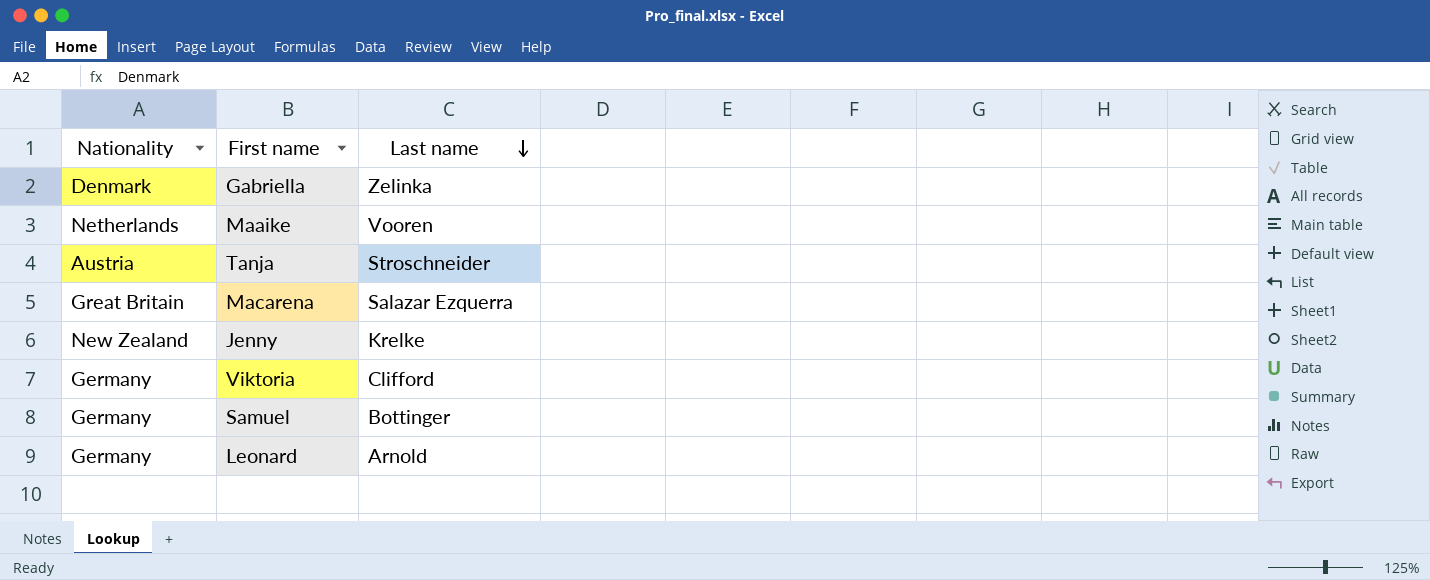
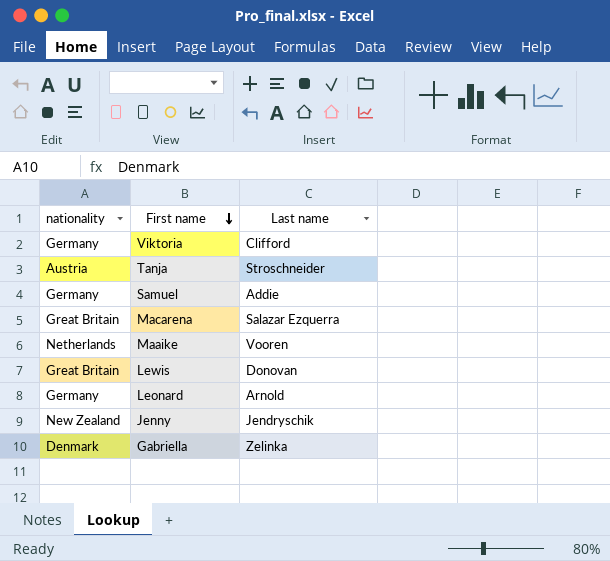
row order: Last name descending -> First name descending
column name: Nationality -> nationality
Samuel | Last name: Bottinger -> Addie
row Lewis: none -> Great Britain | Donovan
Jenny | Last name: Krelke -> Jendryschik

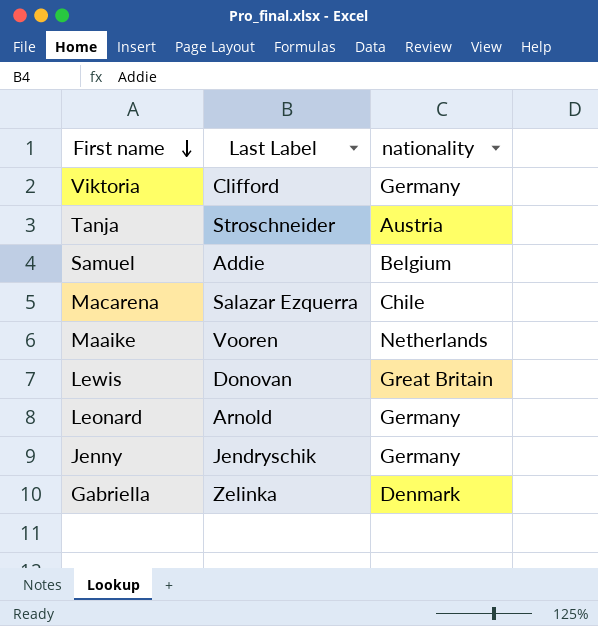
column name: Last name -> Last Label
column nationality | position: 1 -> 3
Samuel | nationality: Germany -> Belgium
Macarena | nationality: Great Britain -> Chile
Jenny | nationality: New Zealand -> Germany

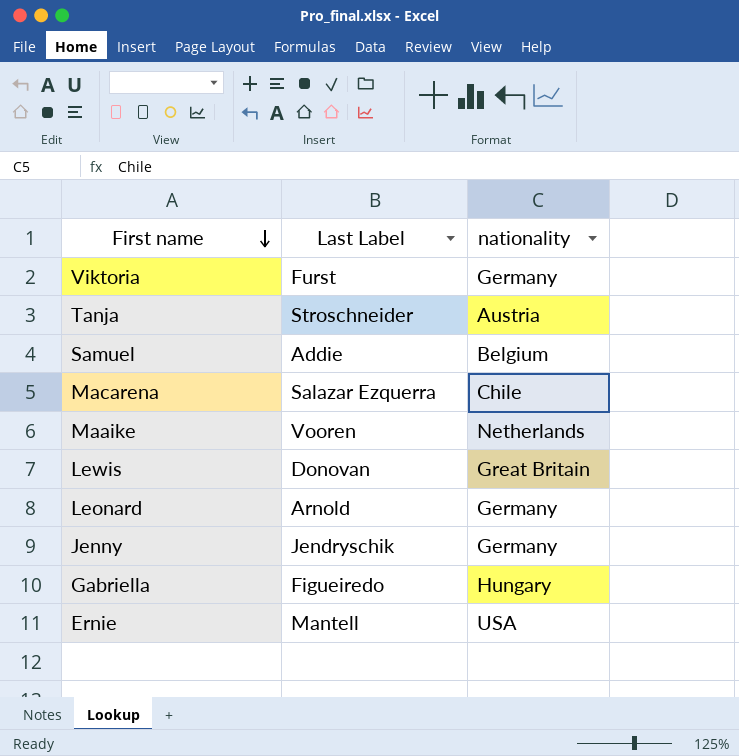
Viktoria | Last Label: Clifford -> Furst
Gabriella | Last Label: Zelinka -> Figueiredo
Gabriella | nationality: Denmark -> Hungary
row Ernie: none -> Mantell | USA

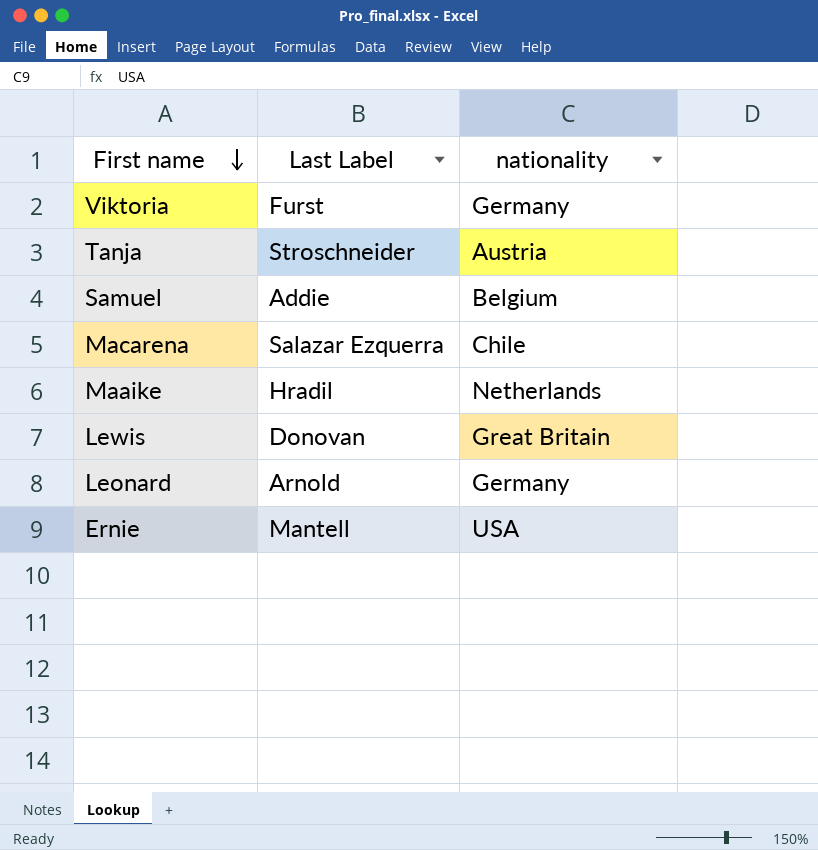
row Jenny: Jendryschik | Germany -> none
row Gabriella: Figueiredo | Hungary -> none
Maaike | Last Label: Vooren -> Hradil

